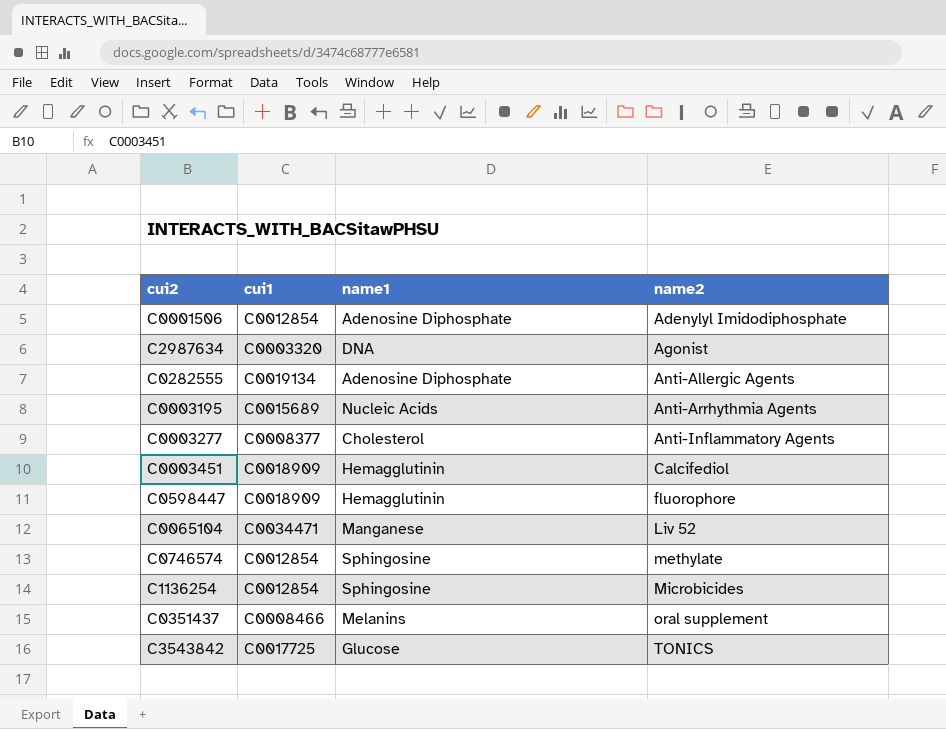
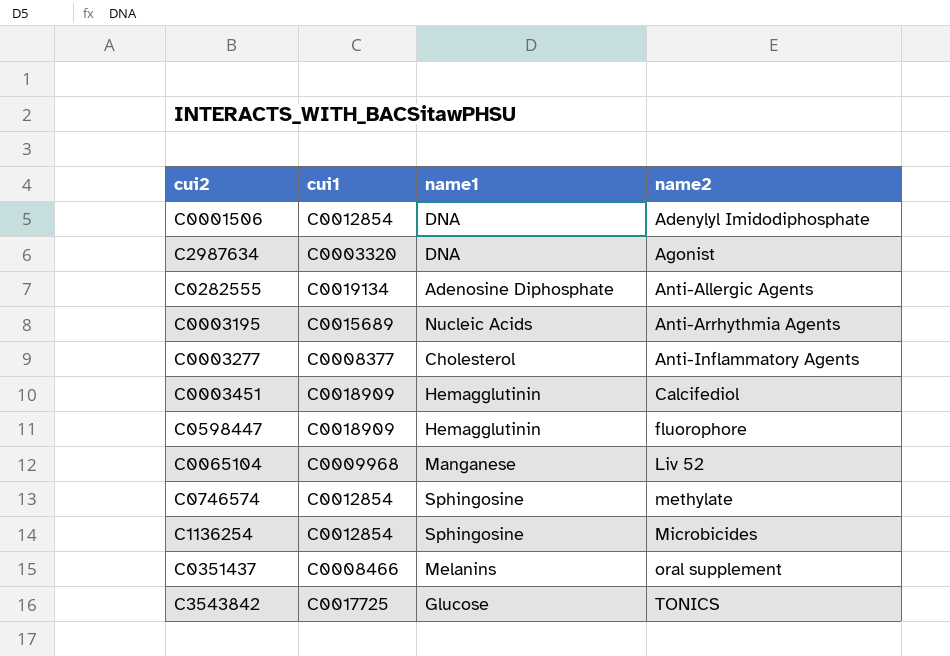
C0001506 | name1: Adenosine Diphosphate -> DNA
C0065104 | cui1: C0034471 -> C0009968

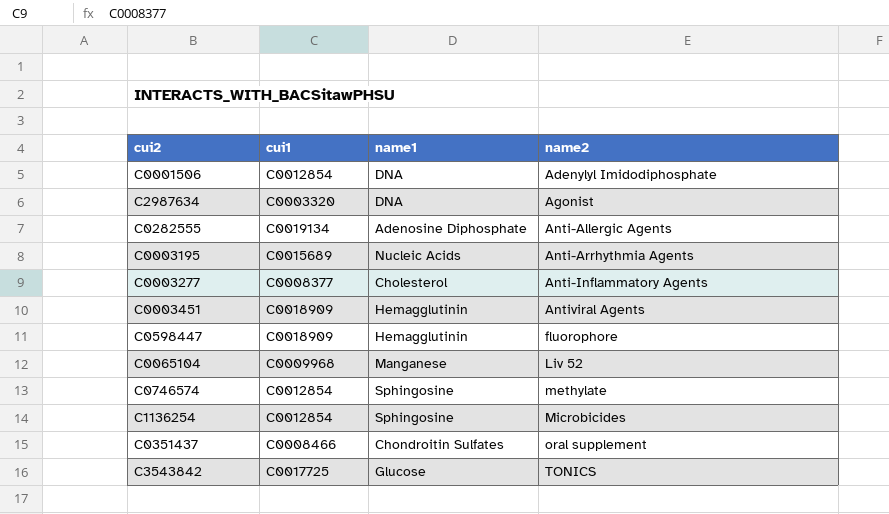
C0003451 | name2: Calcifediol -> Antiviral Agents
C0351437 | name1: Melanins -> Chondroitin Sulfates

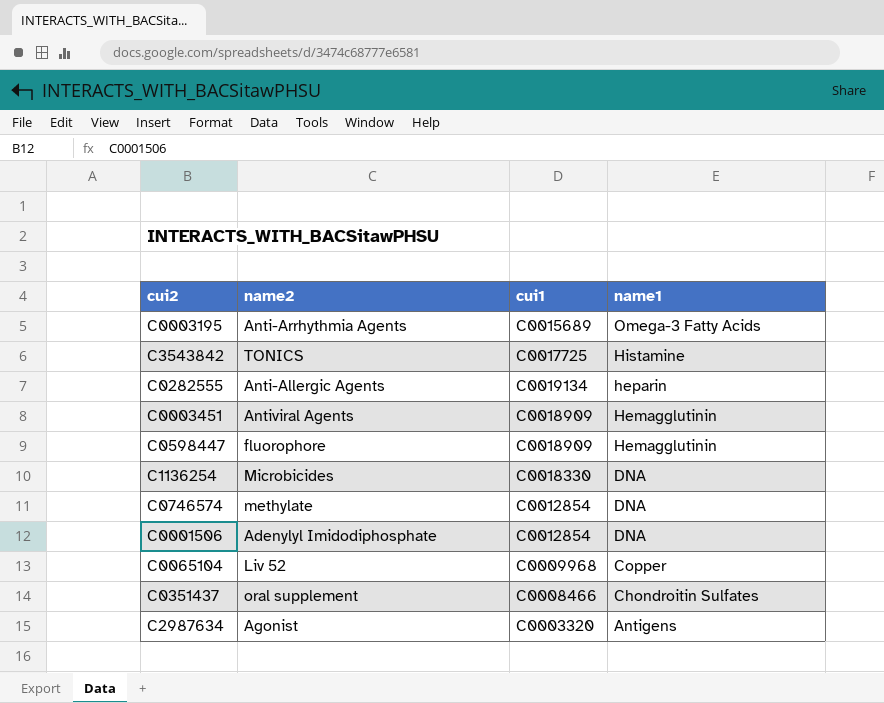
row order: name2 ascending -> name1 descending
column name2 | position: 4 -> 2
row C0003277: C0008377 | Cholesterol | Anti-Inflammatory Agents -> none
C0003195 | name1: Nucleic Acids -> Omega-3 Fatty Acids
C3543842 | name1: Glucose -> Histamine
C0282555 | name1: Adenosine Diphosphate -> heparin
C1136254 | cui1: C0012854 -> C0018330
C1136254 | name1: Sphingosine -> DNA
C0746574 | name1: Sphingosine -> DNA
C0065104 | name1: Manganese -> Copper
C2987634 | name1: DNA -> Antigens

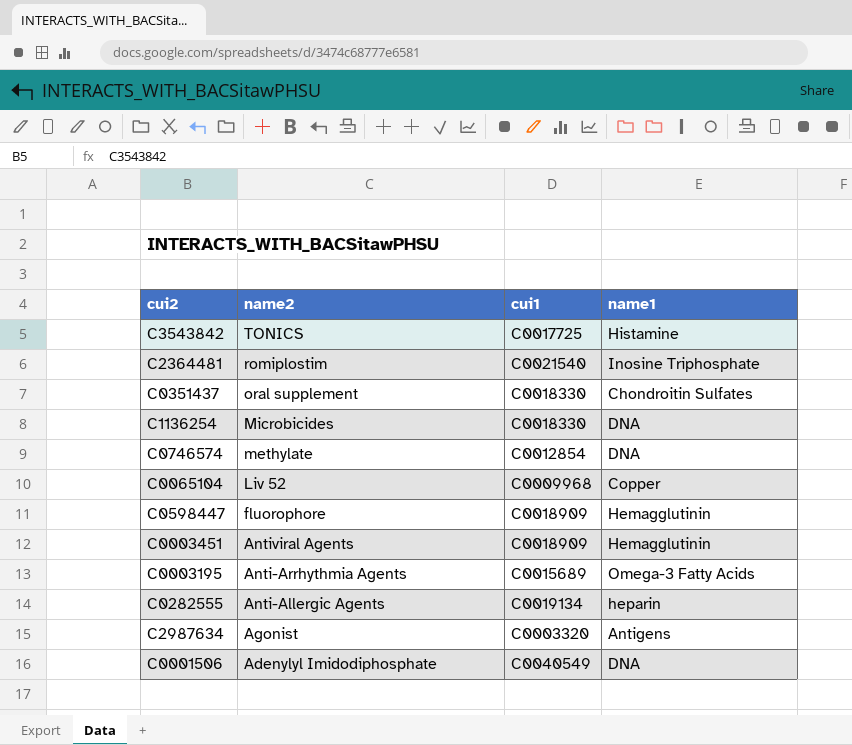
row order: name1 descending -> name2 descending
row C2364481: none -> romiplostim | C0021540 | Inosine Triphosphate
C0351437 | cui1: C0008466 -> C0018330
C0001506 | cui1: C0012854 -> C0040549

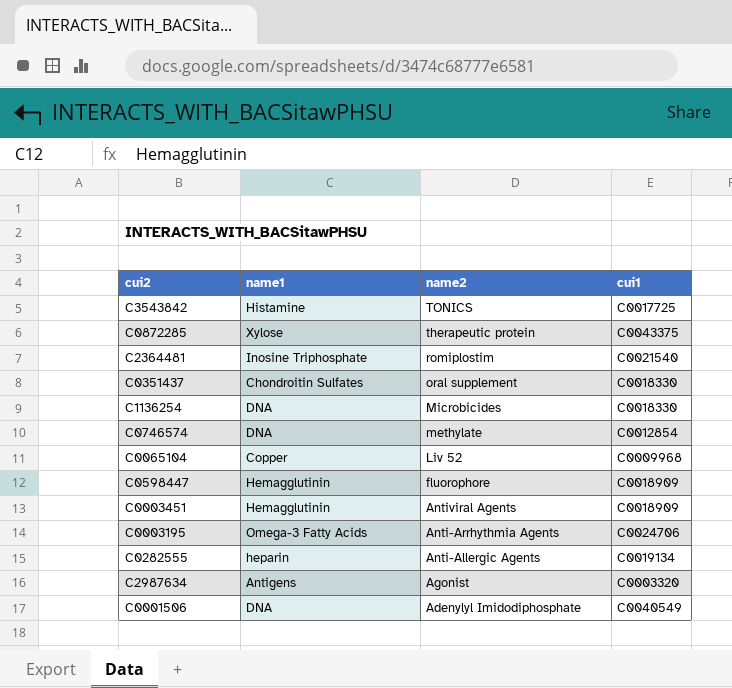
column name1 | position: 4 -> 2
row C0872285: none -> Xylose | therapeutic protein | C0043375
C0003195 | cui1: C0015689 -> C0024706

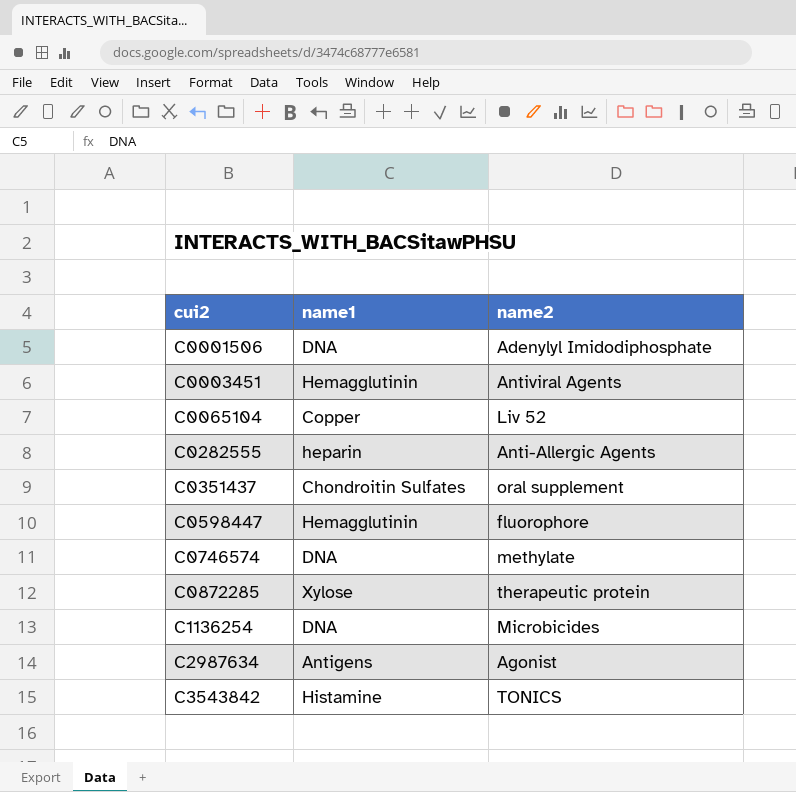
row order: name2 descending -> cui2 ascending
column cui1 | position: 4 -> none
row C2364481: Inosine Triphosphate | romiplostim | C0021540 -> none
row C0003195: Omega-3 Fatty Acids | Anti-Arrhythmia Agents | C0024706 -> none

